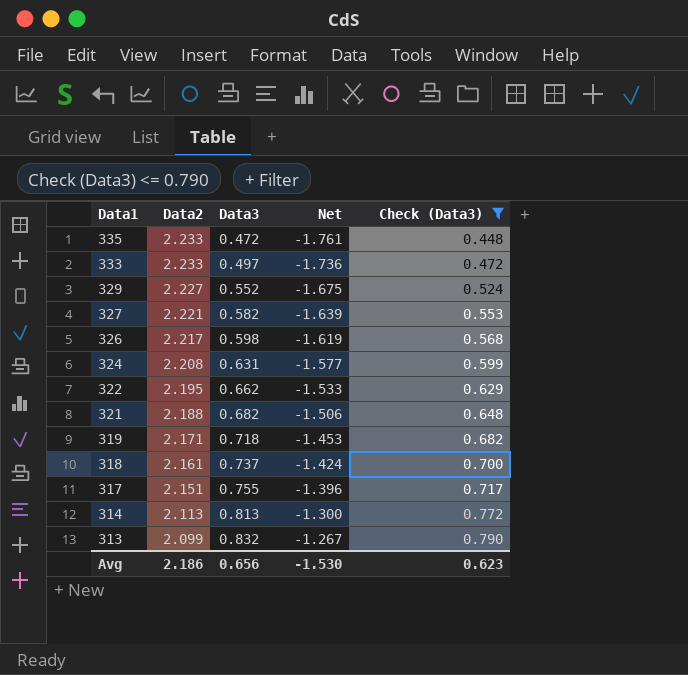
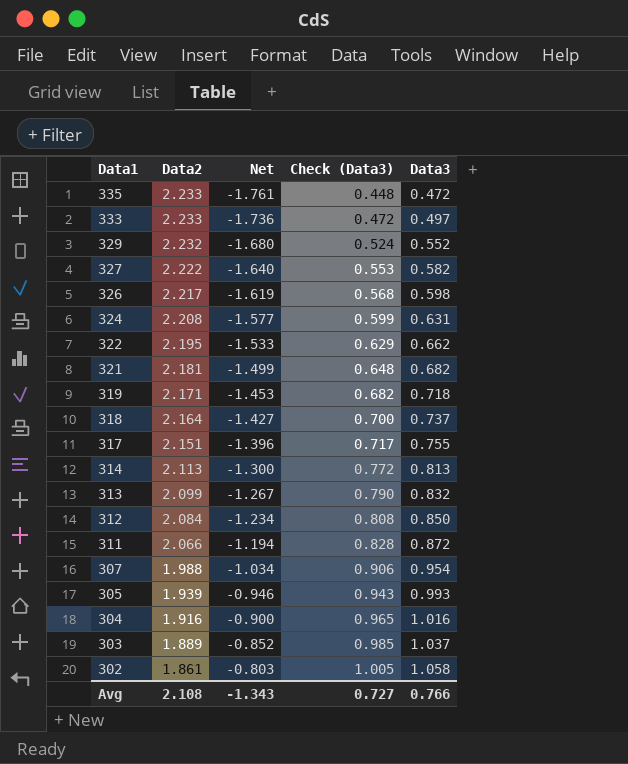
filter: Check (Data3) <= 0.790 -> none
column Data3 | position: 3 -> 5
329 | Data2: 2.227 -> 2.232
329 | Net: -1.675 -> -1.680
327 | Data2: 2.221 -> 2.222
327 | Net: -1.639 -> -1.640
321 | Data2: 2.188 -> 2.181
321 | Net: -1.506 -> -1.499
318 | Data2: 2.161 -> 2.164
318 | Net: -1.424 -> -1.427
Avg | Data2: 2.186 -> 2.108
Avg | Net: -1.530 -> -1.343
Avg | Check (Data3): 0.623 -> 0.727
Avg | Data3: 0.656 -> 0.766

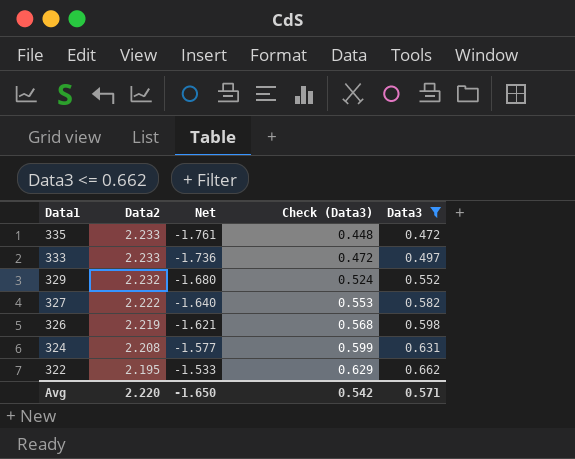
filter: none -> Data3 <= 0.662
326 | Data2: 2.217 -> 2.219
326 | Net: -1.619 -> -1.621
Avg | Data2: 2.108 -> 2.220
Avg | Net: -1.343 -> -1.650
Avg | Check (Data3): 0.727 -> 0.542
Avg | Data3: 0.766 -> 0.571

